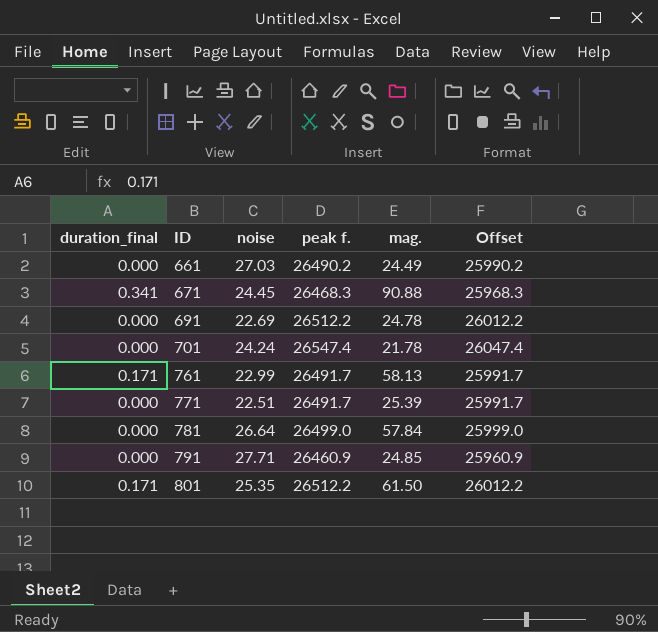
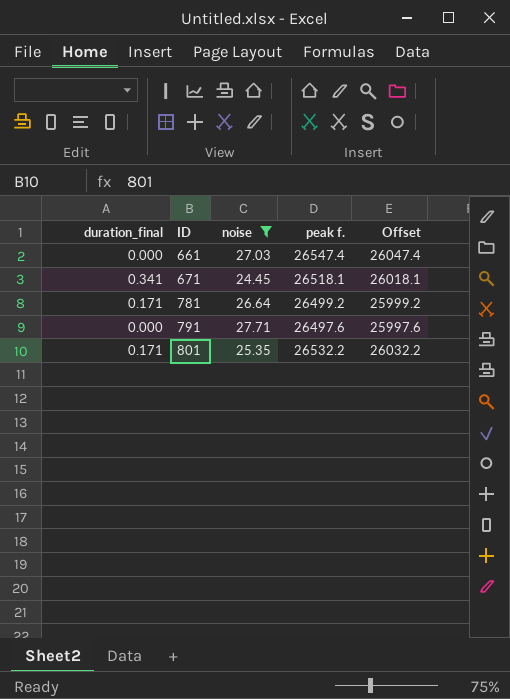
filter: none -> noise >= 24.45
column mag. | position: 5 -> none
661 | peak f.: 26490.2 -> 26547.4
661 | Offset: 25990.2 -> 26047.4
671 | peak f.: 26468.3 -> 26518.1
671 | Offset: 25968.3 -> 26018.1
781 | duration_final: 0.000 -> 0.171
781 | peak f.: 26499.0 -> 26499.2
781 | Offset: 25999.0 -> 25999.2
791 | peak f.: 26460.9 -> 26497.6
791 | Offset: 25960.9 -> 25997.6
801 | peak f.: 26512.2 -> 26532.2
801 | Offset: 26012.2 -> 26032.2

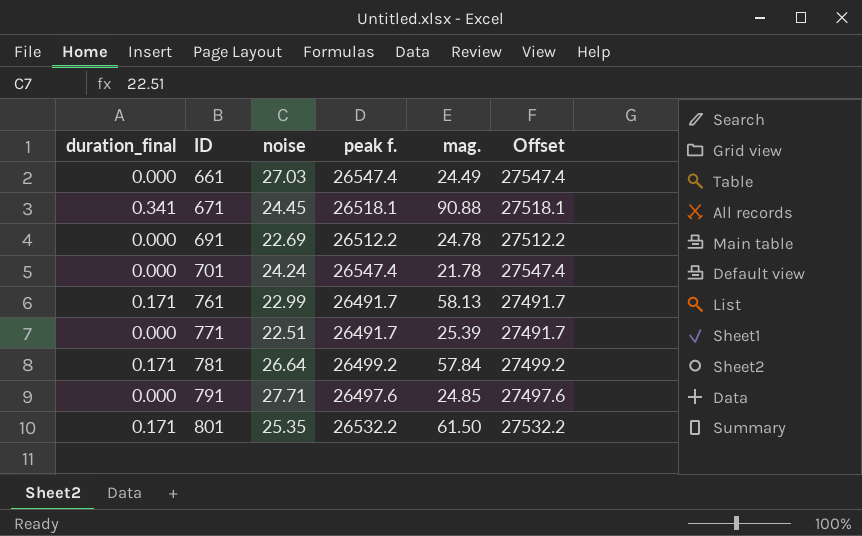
filter: noise >= 24.45 -> none
column mag. | position: none -> 5
column Offset | formula: [peak f.] - 500 -> [peak f.] + 1000

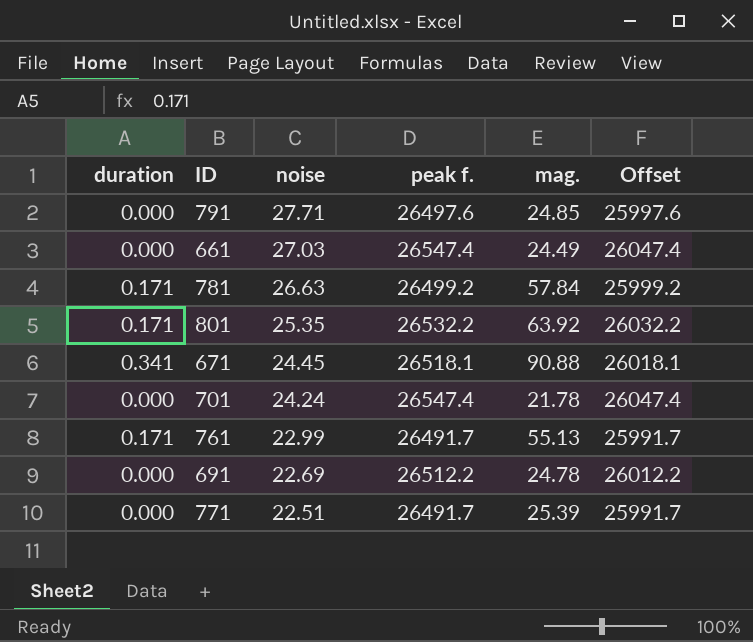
row order: ID ascending -> noise descending
column name: duration_final -> duration
column Offset | formula: [peak f.] + 1000 -> [peak f.] - 500
781 | noise: 26.64 -> 26.63
801 | mag.: 61.50 -> 63.92
761 | mag.: 58.13 -> 55.13

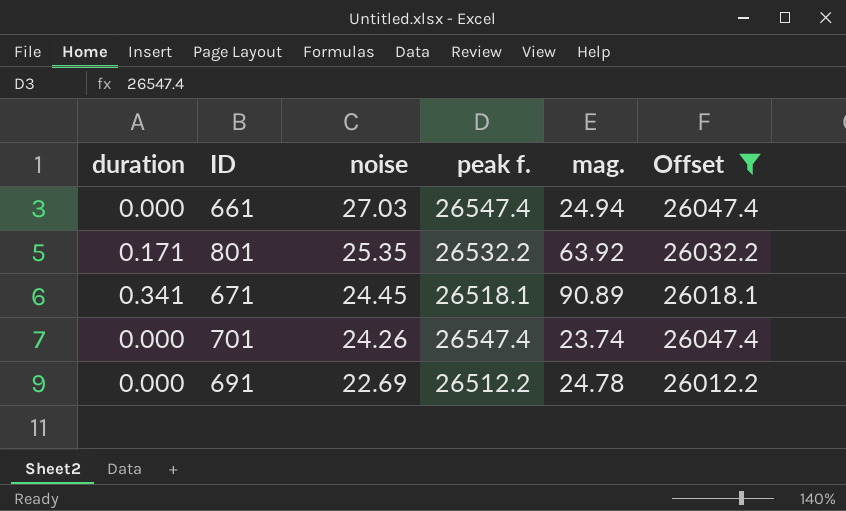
filter: none -> Offset >= 26012.2
661 | mag.: 24.49 -> 24.94
671 | mag.: 90.88 -> 90.89
701 | noise: 24.24 -> 24.26
701 | mag.: 21.78 -> 23.74

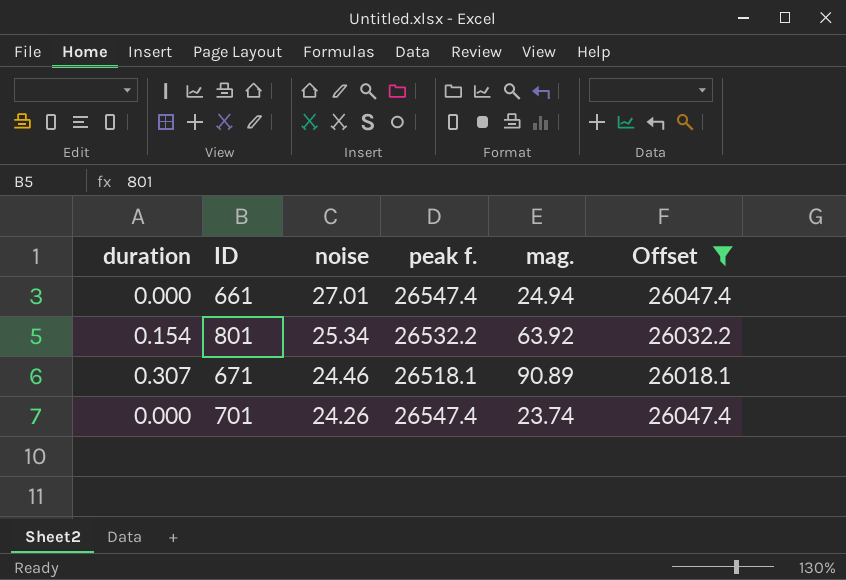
row 691: 0.000 | 22.69 | 26512.2 | 24.78 | 26012.2 -> none
661 | noise: 27.03 -> 27.01
801 | duration: 0.171 -> 0.154
801 | noise: 25.35 -> 25.34
671 | duration: 0.341 -> 0.307
671 | noise: 24.45 -> 24.46

